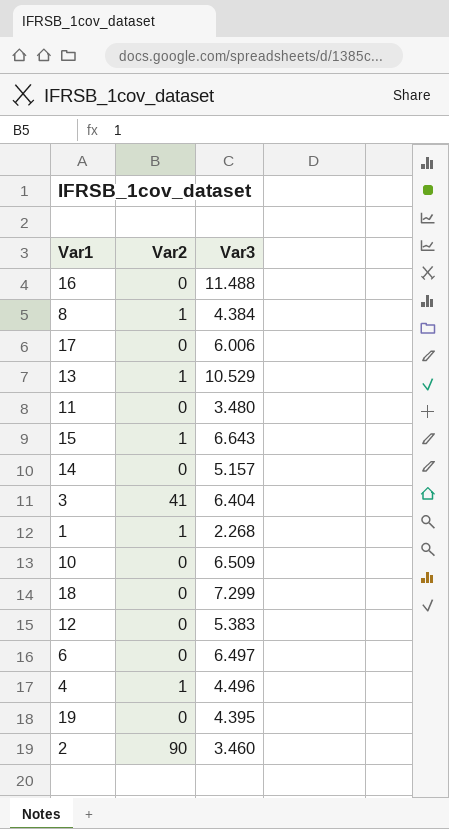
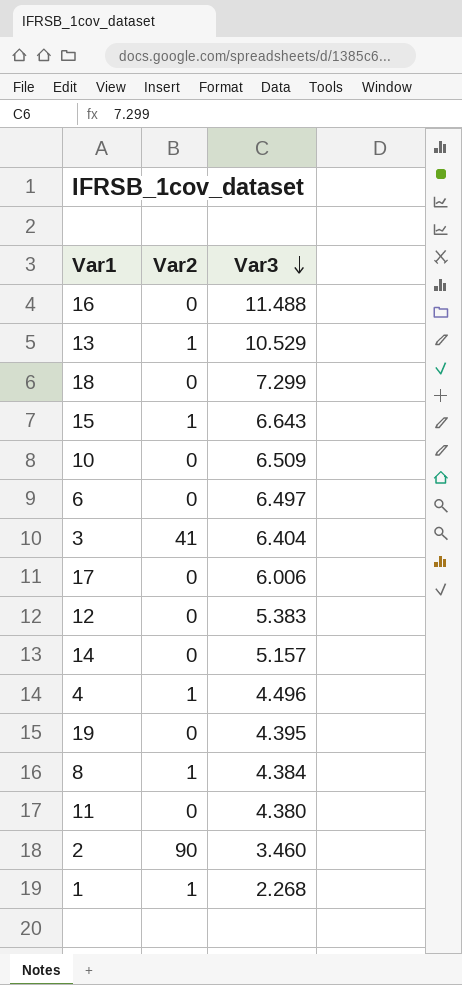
row order: none -> Var3 descending
11 | Var3: 3.480 -> 4.380

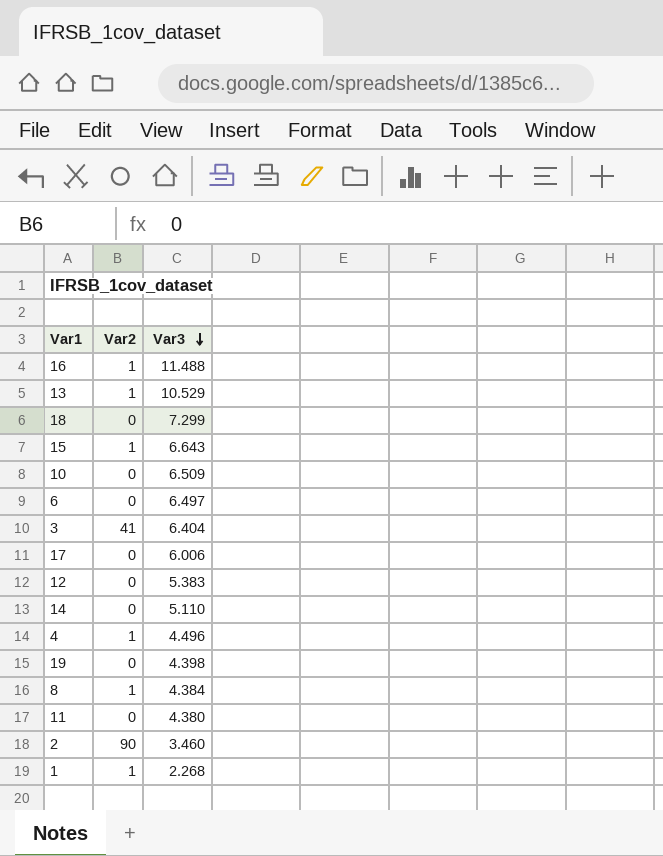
16 | Var2: 0 -> 1
14 | Var3: 5.157 -> 5.110
19 | Var3: 4.395 -> 4.398

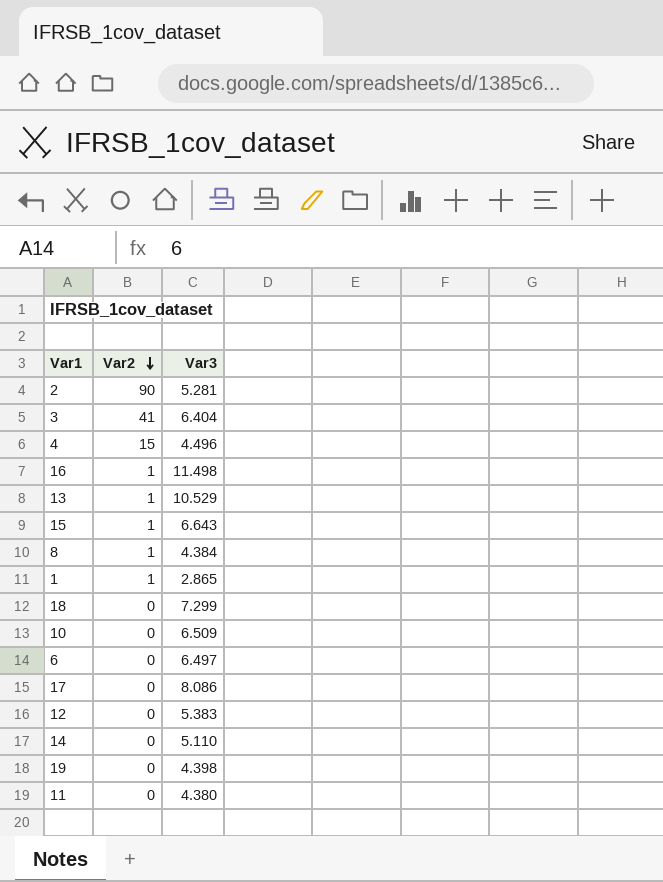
row order: Var3 descending -> Var2 descending
2 | Var3: 3.460 -> 5.281
4 | Var2: 1 -> 15
16 | Var3: 11.488 -> 11.498
1 | Var3: 2.268 -> 2.865
17 | Var3: 6.006 -> 8.086

